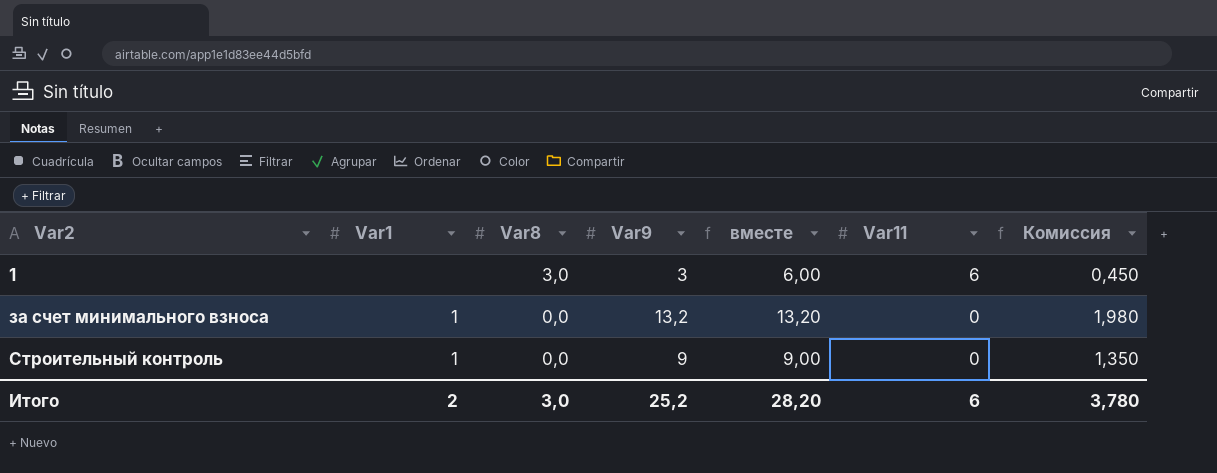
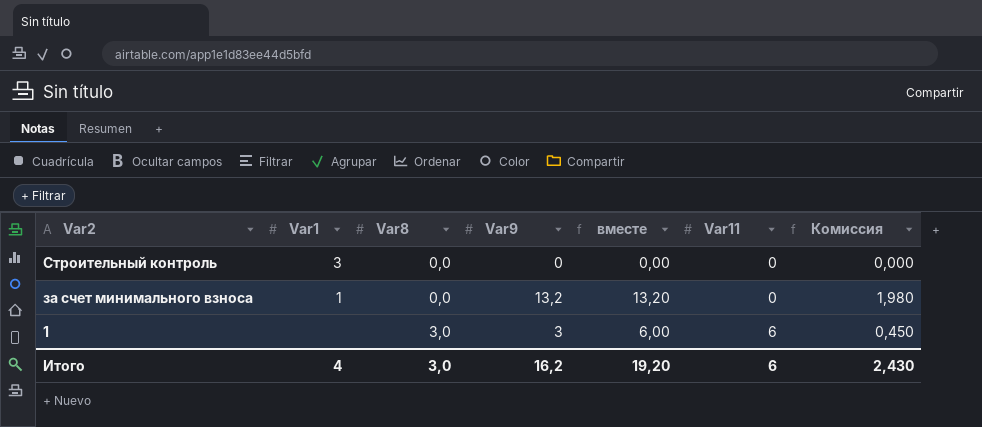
row order: Var2 ascending -> Var2 descending
Строительный контроль | Var1: 1 -> 3
Строительный контроль | Var9: 9 -> 0
Строительный контроль | вместе: 9,00 -> 0,00
Строительный контроль | Комиссия: 1,350 -> 0,000
Итого | Var1: 2 -> 4
Итого | Var9: 25,2 -> 16,2
Итого | вместе: 28,20 -> 19,20
Итого | Комиссия: 3,780 -> 2,430

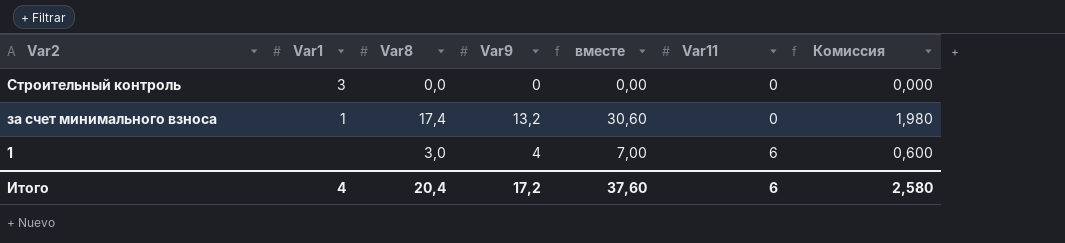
за счет минимального взноса | Var8: 0,0 -> 17,4
за счет минимального взноса | вместе: 13,20 -> 30,60
1 | Var9: 3 -> 4
1 | вместе: 6,00 -> 7,00
1 | Комиссия: 0,450 -> 0,600
Итого | Var8: 3,0 -> 20,4
Итого | Var9: 16,2 -> 17,2
Итого | вместе: 19,20 -> 37,60
Итого | Комиссия: 2,430 -> 2,580

